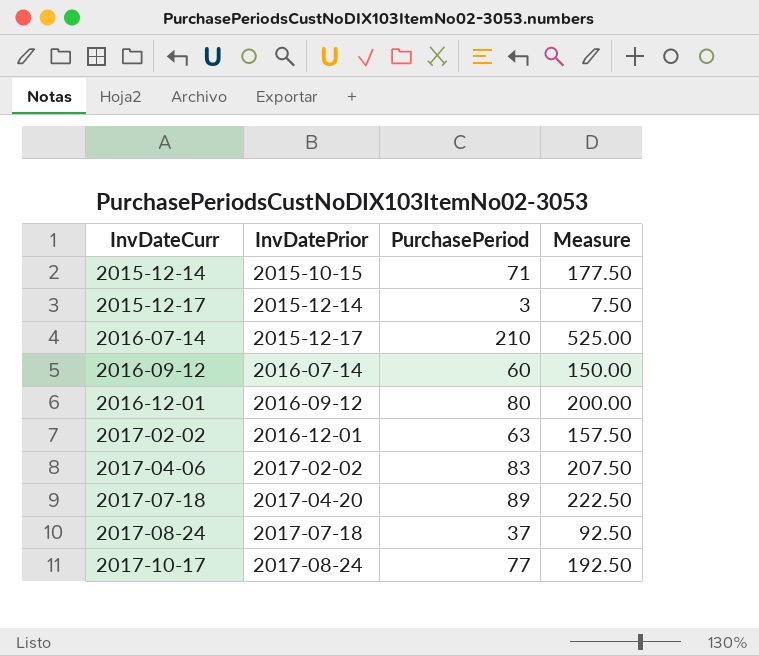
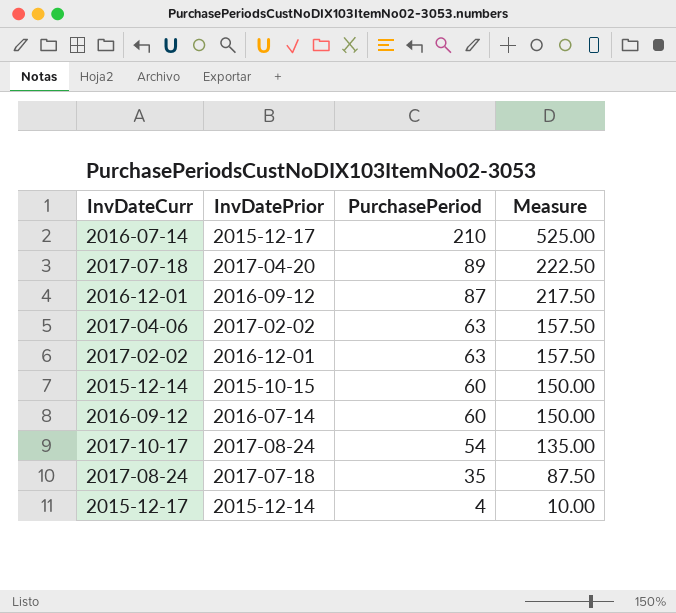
row order: InvDateCurr ascending -> PurchasePeriod descending
2016-12-01 | PurchasePeriod: 80 -> 87
2016-12-01 | Measure: 200.00 -> 217.50
2017-04-06 | PurchasePeriod: 83 -> 63
2017-04-06 | Measure: 207.50 -> 157.50
2015-12-14 | PurchasePeriod: 71 -> 60
2015-12-14 | Measure: 177.50 -> 150.00
2017-10-17 | PurchasePeriod: 77 -> 54
2017-10-17 | Measure: 192.50 -> 135.00
2017-08-24 | PurchasePeriod: 37 -> 35
2017-08-24 | Measure: 92.50 -> 87.50
2015-12-17 | PurchasePeriod: 3 -> 4
2015-12-17 | Measure: 7.50 -> 10.00

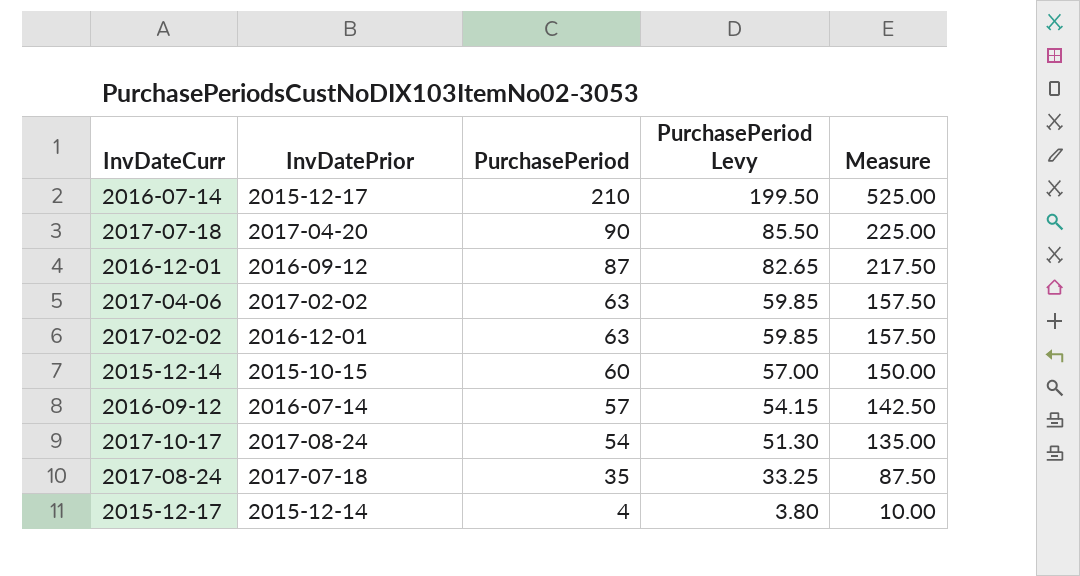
column PurchasePeriod Levy | formula: none -> [PurchasePeriod] * 0.95
2017-07-18 | PurchasePeriod: 89 -> 90
2017-07-18 | Measure: 222.50 -> 225.00
2016-09-12 | PurchasePeriod: 60 -> 57
2016-09-12 | Measure: 150.00 -> 142.50

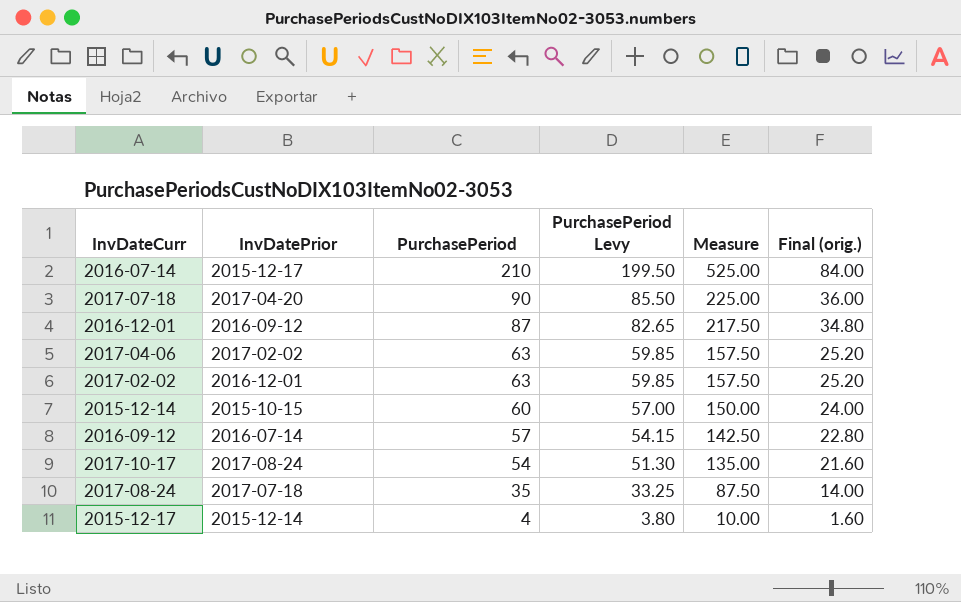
column Final (orig.) | formula: none -> [PurchasePeriod] * 0.4

